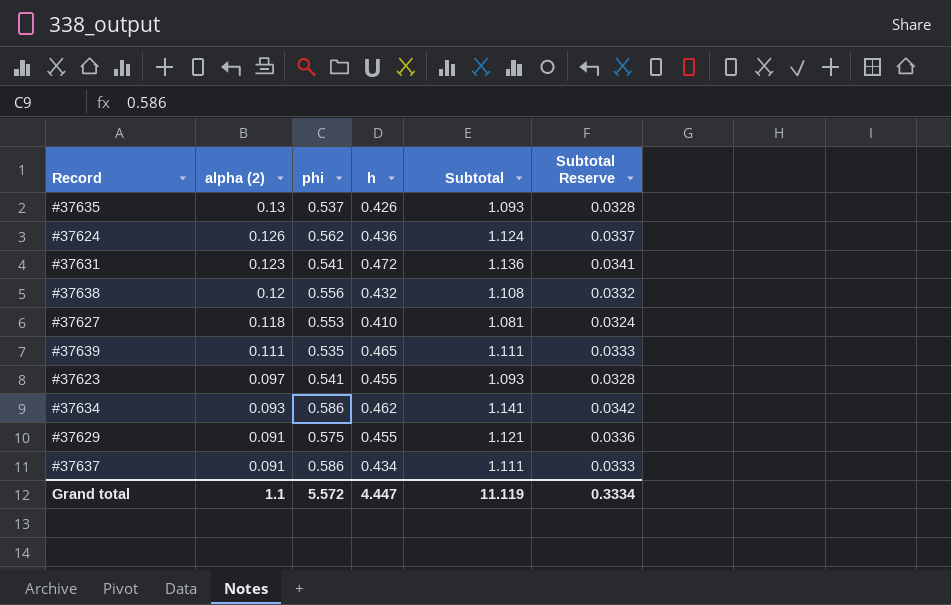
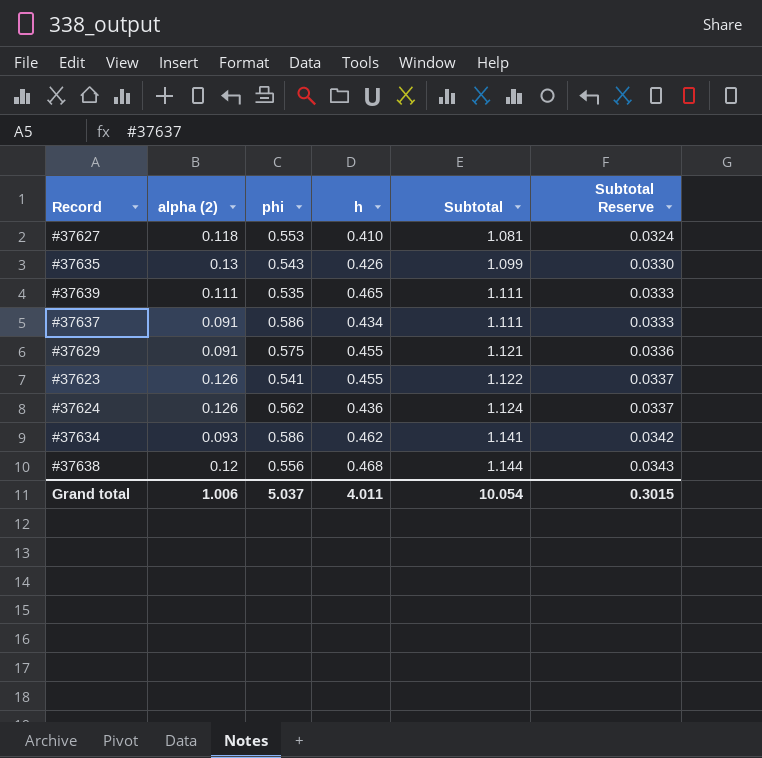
row order: alpha (2) descending -> Subtotal ascending
row #37631: 0.123 | 0.541 | 0.472 | 1.136 | 0.0341 -> none
#37635 | phi: 0.537 -> 0.543
#37635 | Subtotal: 1.093 -> 1.099
#37635 | Subtotal Reserve: 0.0328 -> 0.0330
#37623 | alpha (2): 0.097 -> 0.126
#37623 | Subtotal: 1.093 -> 1.122
#37623 | Subtotal Reserve: 0.0328 -> 0.0337
#37638 | h: 0.432 -> 0.468
#37638 | Subtotal: 1.108 -> 1.144
#37638 | Subtotal Reserve: 0.0332 -> 0.0343
Grand total | alpha (2): 1.1 -> 1.006
Grand total | phi: 5.572 -> 5.037
Grand total | h: 4.447 -> 4.011
Grand total | Subtotal: 11.119 -> 10.054
Grand total | Subtotal Reserve: 0.3334 -> 0.3015

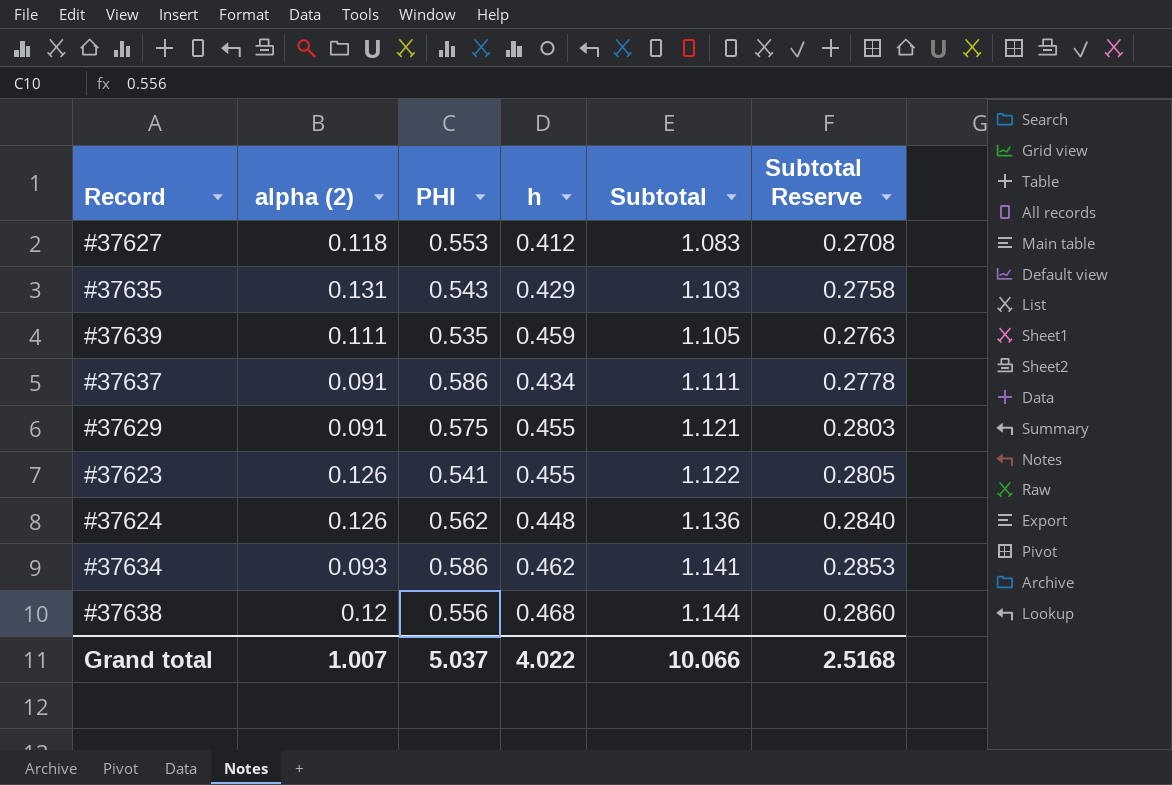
column name: phi -> PHI
column Subtotal Reserve | formula: [Subtotal] * 0.03 -> [Subtotal] * 0.25
#37627 | h: 0.410 -> 0.412
#37627 | Subtotal: 1.081 -> 1.083
#37635 | alpha (2): 0.13 -> 0.131
#37635 | h: 0.426 -> 0.429
#37635 | Subtotal: 1.099 -> 1.103
#37639 | h: 0.465 -> 0.459
#37639 | Subtotal: 1.111 -> 1.105
#37624 | h: 0.436 -> 0.448
#37624 | Subtotal: 1.124 -> 1.136
Grand total | alpha (2): 1.006 -> 1.007
Grand total | h: 4.011 -> 4.022
Grand total | Subtotal: 10.054 -> 10.066
Grand total | Subtotal Reserve: 0.3015 -> 2.5168

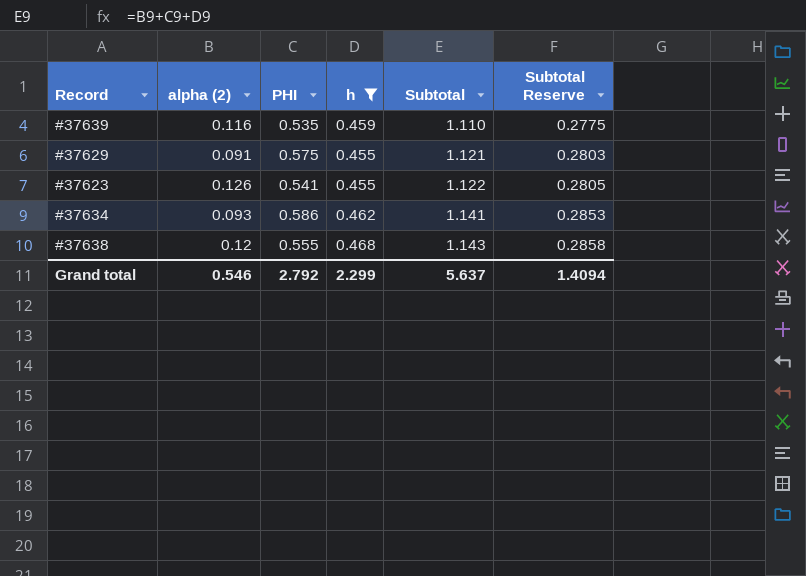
filter: none -> h >= 0.455
#37639 | alpha (2): 0.111 -> 0.116
#37639 | Subtotal: 1.105 -> 1.110
#37639 | Subtotal Reserve: 0.2763 -> 0.2775
#37638 | PHI: 0.556 -> 0.555
#37638 | Subtotal: 1.144 -> 1.143
#37638 | Subtotal Reserve: 0.2860 -> 0.2858
Grand total | alpha (2): 1.007 -> 0.546
Grand total | PHI: 5.037 -> 2.792
Grand total | h: 4.022 -> 2.299
Grand total | Subtotal: 10.066 -> 5.637
Grand total | Subtotal Reserve: 2.5168 -> 1.4094

